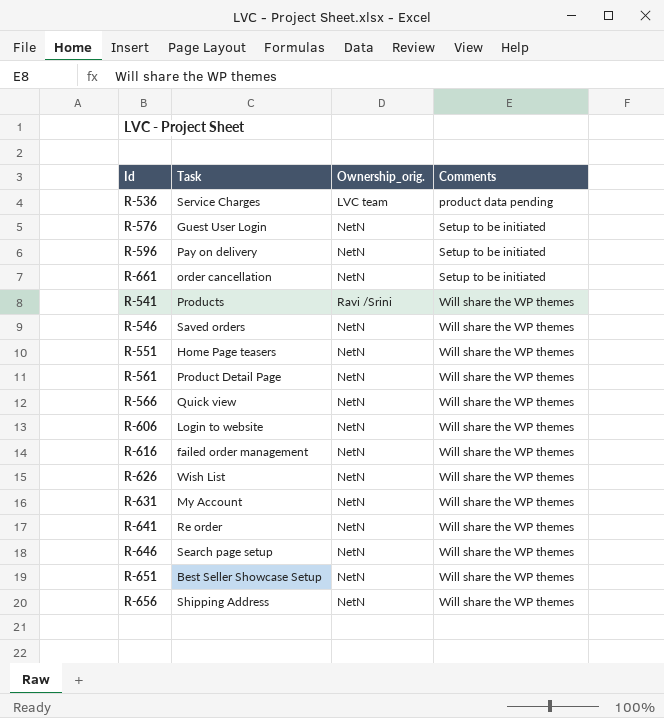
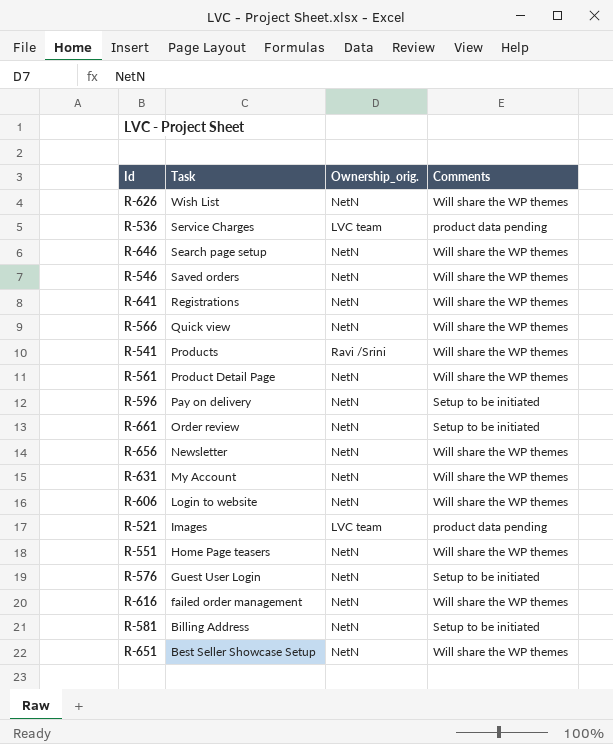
row order: Comments ascending -> Task descending
R-641 | Task: Re order -> Registrations
R-661 | Task: order cancellation -> Order review
R-656 | Task: Shipping Address -> Newsletter
row R-521: none -> Images | LVC team | product data pending
row R-581: none -> Billing Address | NetN | Setup to be initiated

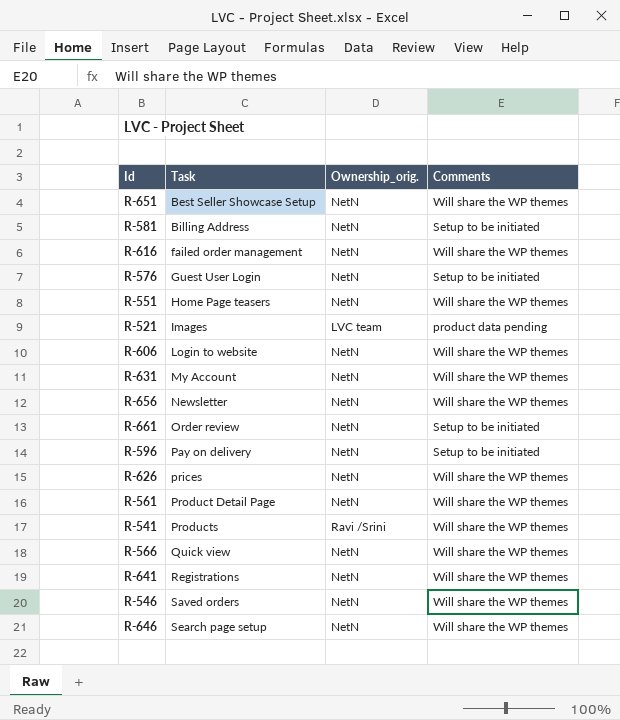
row order: Task descending -> Task ascending
row R-536: Service Charges | LVC team | product data pending -> none
R-626 | Task: Wish List -> prices

